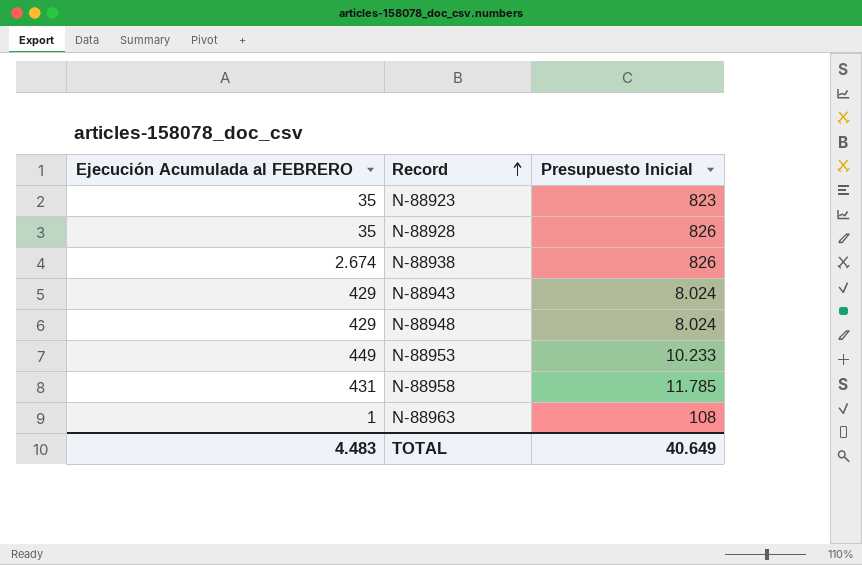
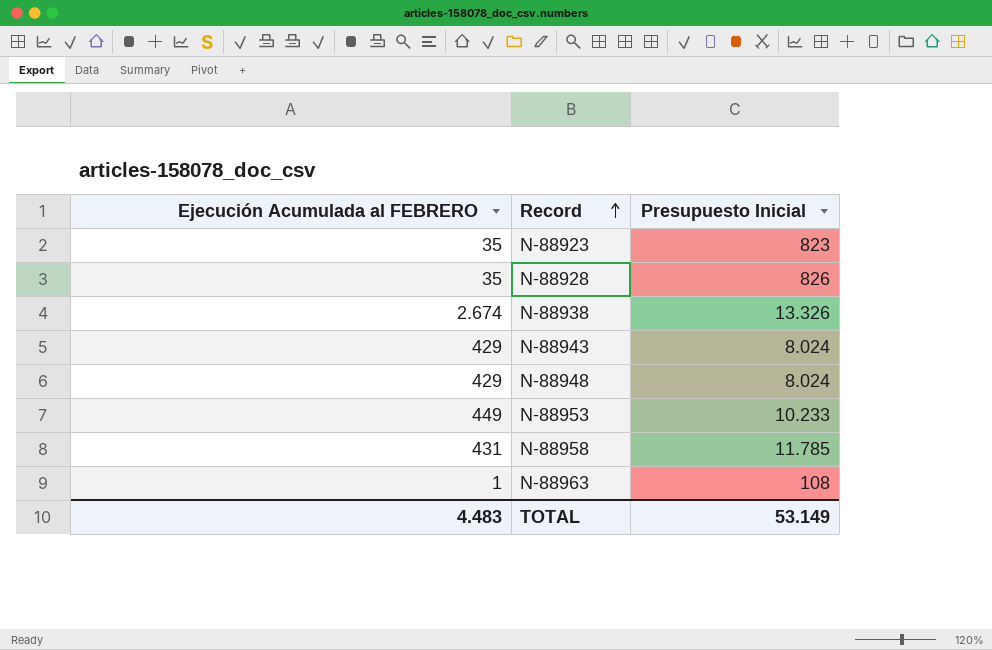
N-88938 | Presupuesto Inicial: 826 -> 13.326
TOTAL | Presupuesto Inicial: 40.649 -> 53.149

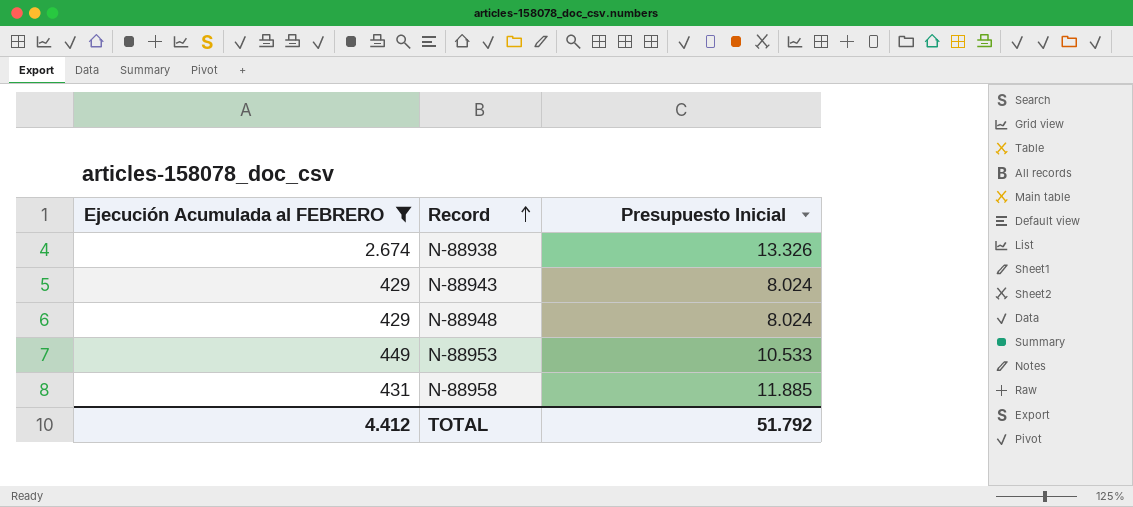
filter: none -> Ejecución Acumulada al FEBRERO >= 429
N-88953 | Presupuesto Inicial: 10.233 -> 10.533
N-88958 | Presupuesto Inicial: 11.785 -> 11.885
TOTAL | Ejecución Acumulada al FEBRERO: 4.483 -> 4.412
TOTAL | Presupuesto Inicial: 53.149 -> 51.792

